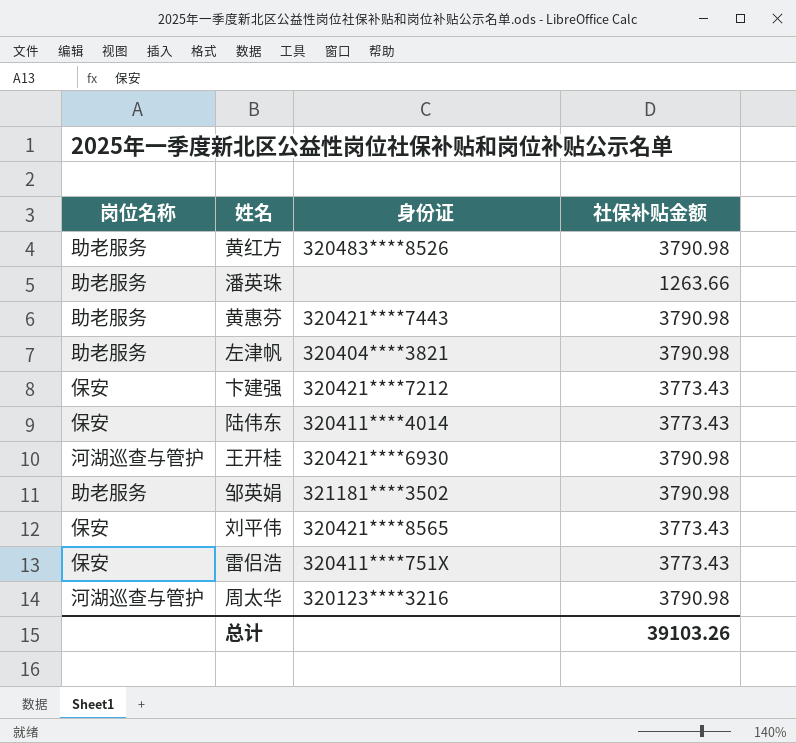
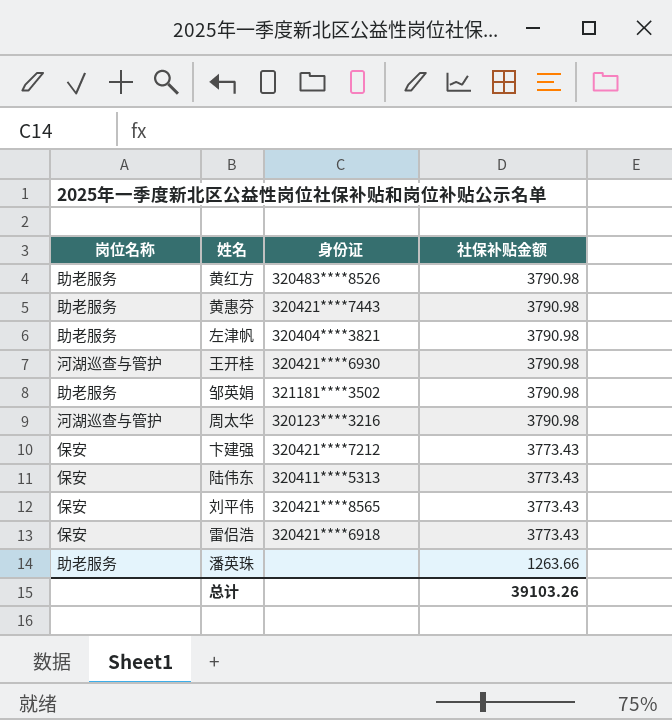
row order: none -> 社保补贴金额 descending
陆伟东 | 身份证: 320411****4014 -> 320411****5313
雷侣浩 | 身份证: 320411****751X -> 320421****6918

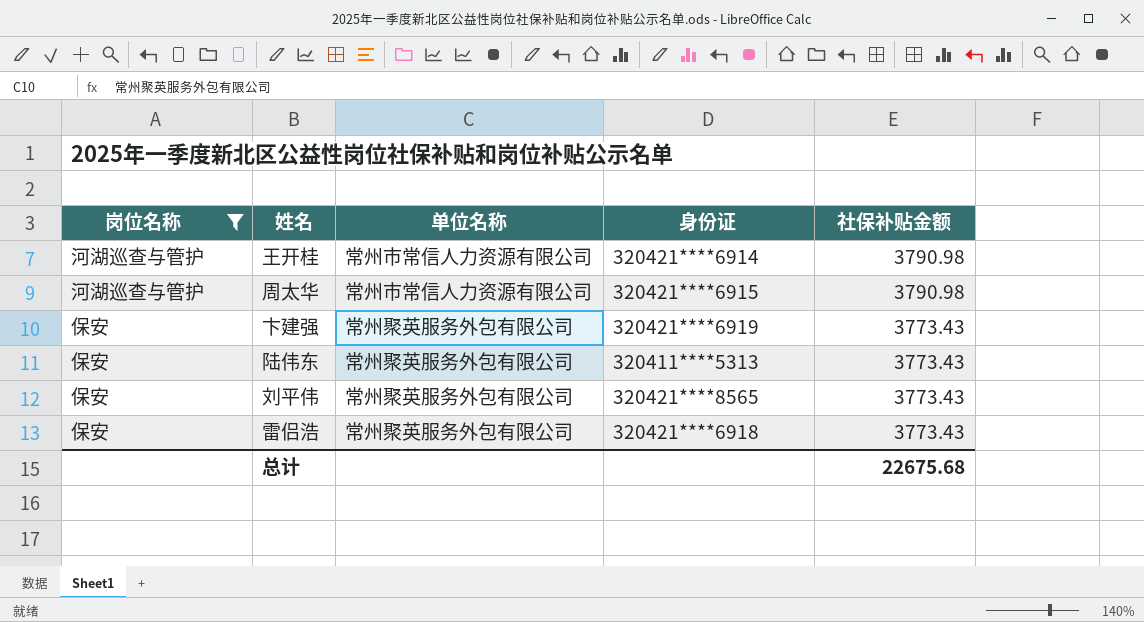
filter: none -> 岗位名称 != 助老服务
column 单位名称 | position: none -> 3
王开桂 | 身份证: 320421****6930 -> 320421****6914
周太华 | 身份证: 320123****3216 -> 320421****6915
卞建强 | 身份证: 320421****7212 -> 320421****6919
总计 | 社保补贴金额: 39103.26 -> 22675.68

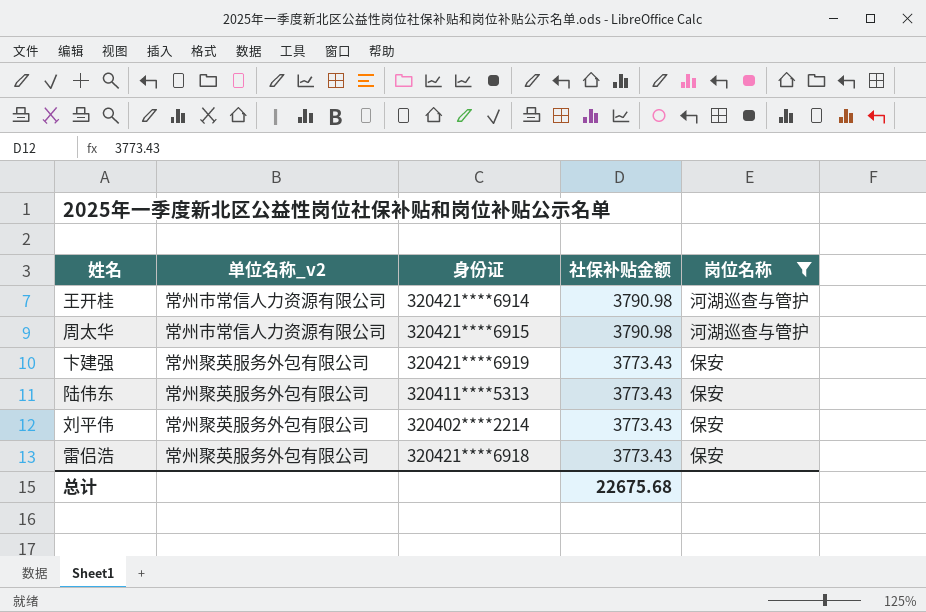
column name: 单位名称 -> 单位名称_v2
column 岗位名称 | position: 1 -> 5
刘平伟 | 身份证: 320421****8565 -> 320402****2214

